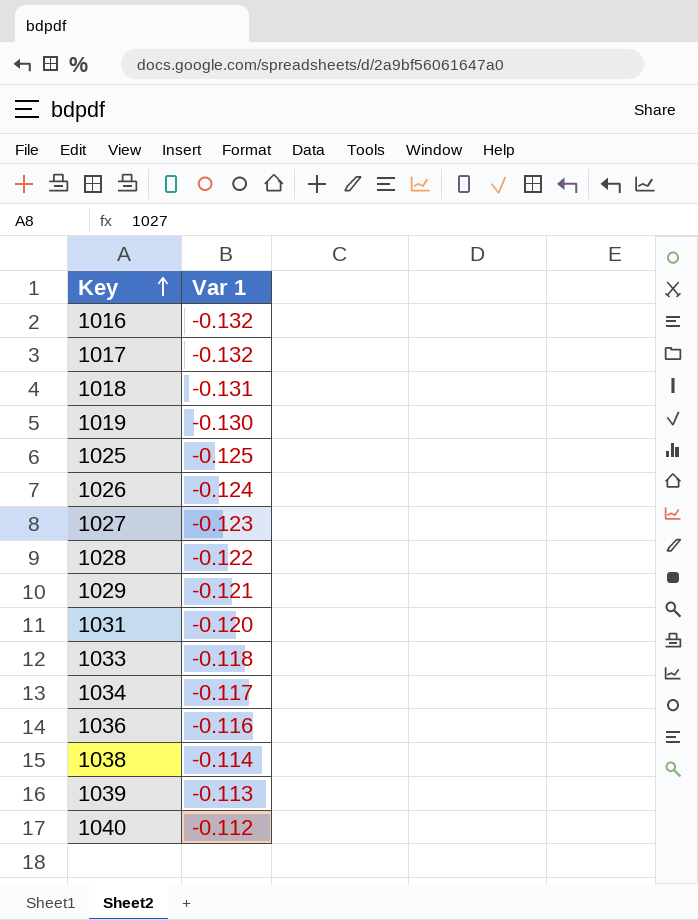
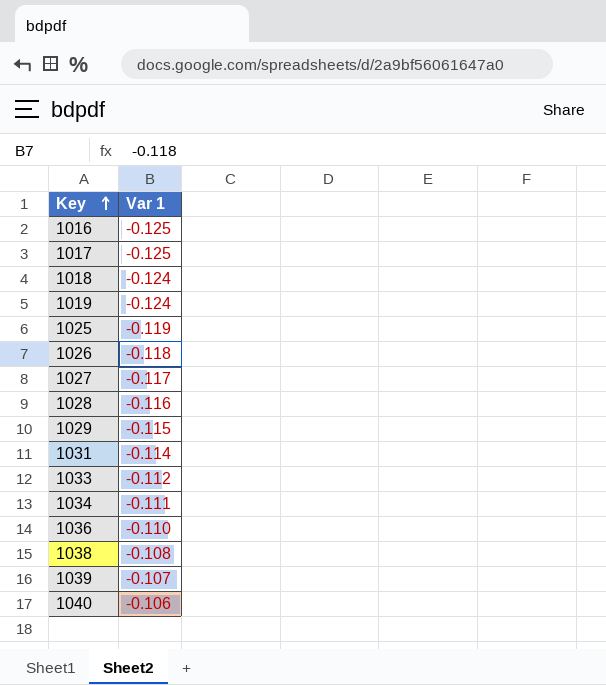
1016 | Var 1: -0.132 -> -0.125
1017 | Var 1: -0.132 -> -0.125
1018 | Var 1: -0.131 -> -0.124
1019 | Var 1: -0.130 -> -0.124
1025 | Var 1: -0.125 -> -0.119
1026 | Var 1: -0.124 -> -0.118
1027 | Var 1: -0.123 -> -0.117
1028 | Var 1: -0.122 -> -0.116
1029 | Var 1: -0.121 -> -0.115
1031 | Var 1: -0.120 -> -0.114
1033 | Var 1: -0.118 -> -0.112
1034 | Var 1: -0.117 -> -0.111
1036 | Var 1: -0.116 -> -0.110
1038 | Var 1: -0.114 -> -0.108
1039 | Var 1: -0.113 -> -0.107
1040 | Var 1: -0.112 -> -0.106

